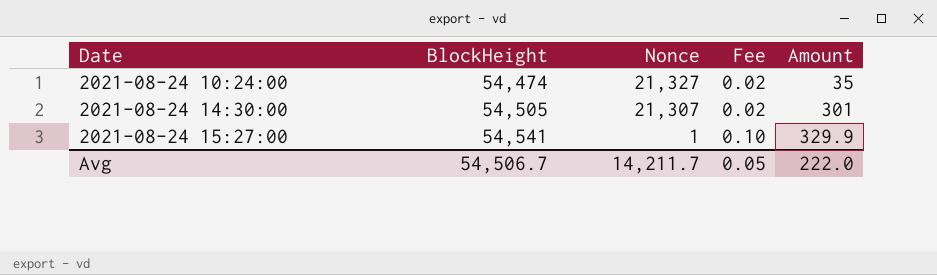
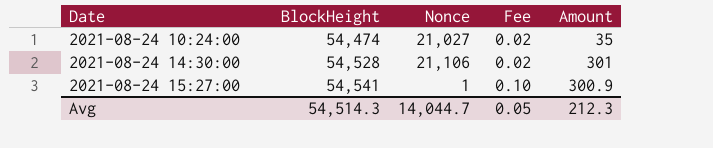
2021-08-24 10:24:00 | Nonce: 21,327 -> 21,027
2021-08-24 14:30:00 | BlockHeight: 54,505 -> 54,528
2021-08-24 14:30:00 | Nonce: 21,307 -> 21,106
2021-08-24 15:27:00 | Amount: 329.9 -> 300.9
Avg | BlockHeight: 54,506.7 -> 54,514.3
Avg | Nonce: 14,211.7 -> 14,044.7
Avg | Amount: 222.0 -> 212.3

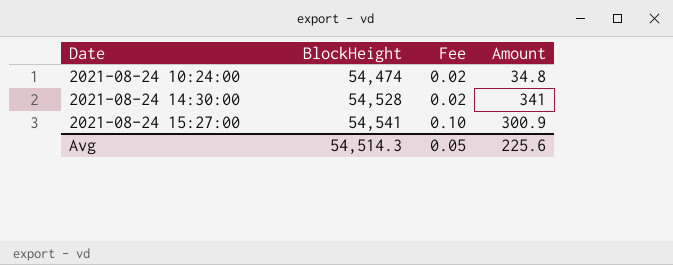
column Nonce | position: 3 -> none
2021-08-24 10:24:00 | Amount: 35 -> 34.8
2021-08-24 14:30:00 | Amount: 301 -> 341
Avg | Amount: 212.3 -> 225.6

